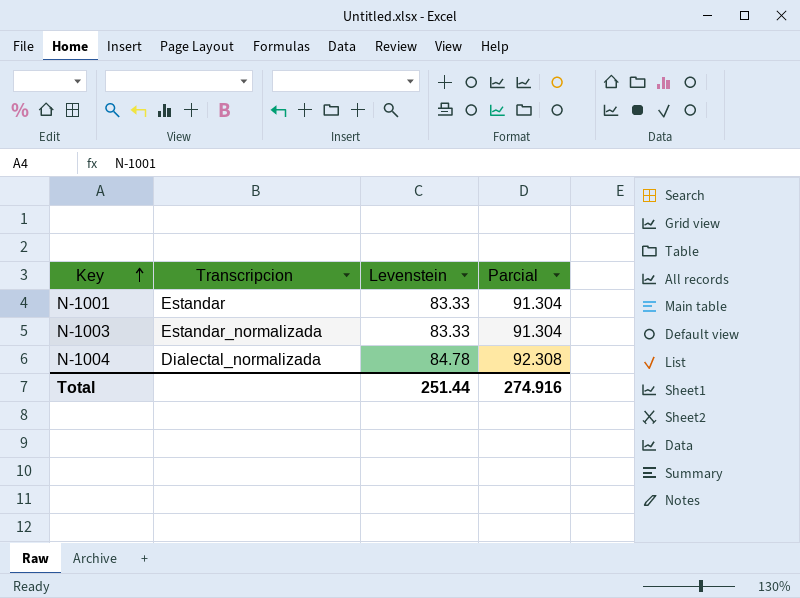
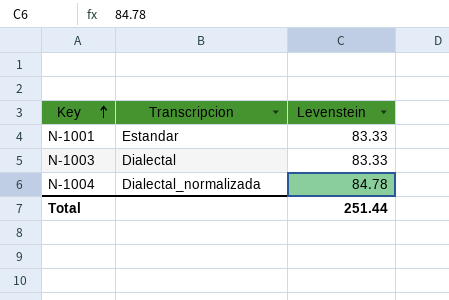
column Parcial | position: 4 -> none
N-1003 | Transcripcion: Estandar_normalizada -> Dialectal

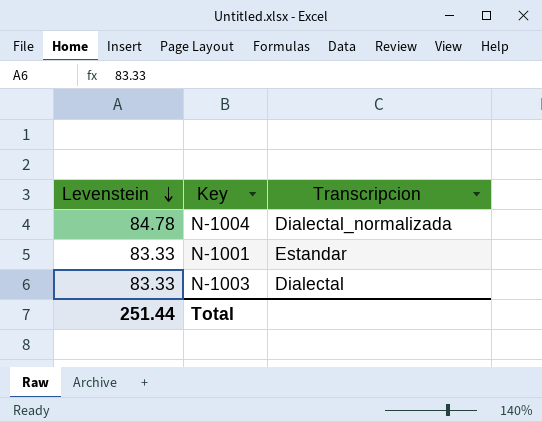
row order: Key ascending -> Levenstein descending
column Levenstein | position: 3 -> 1

